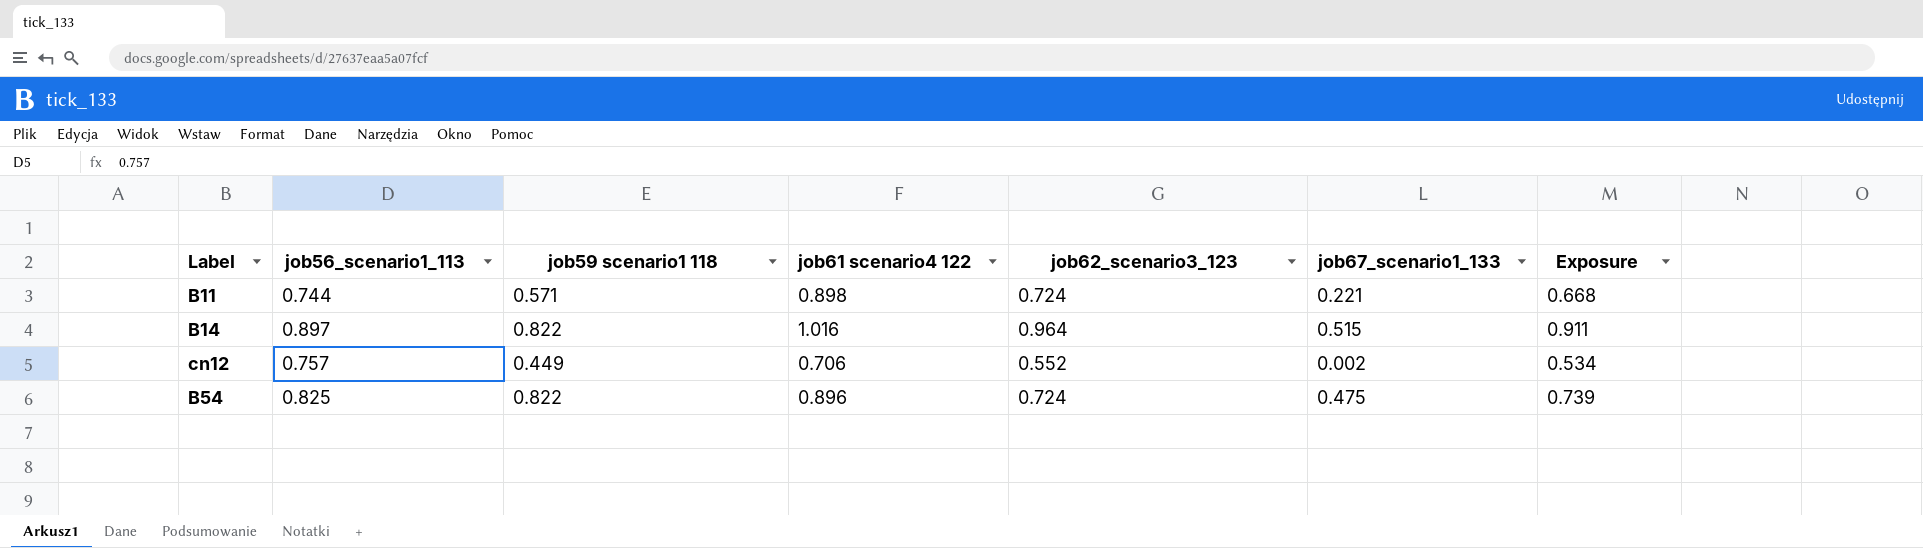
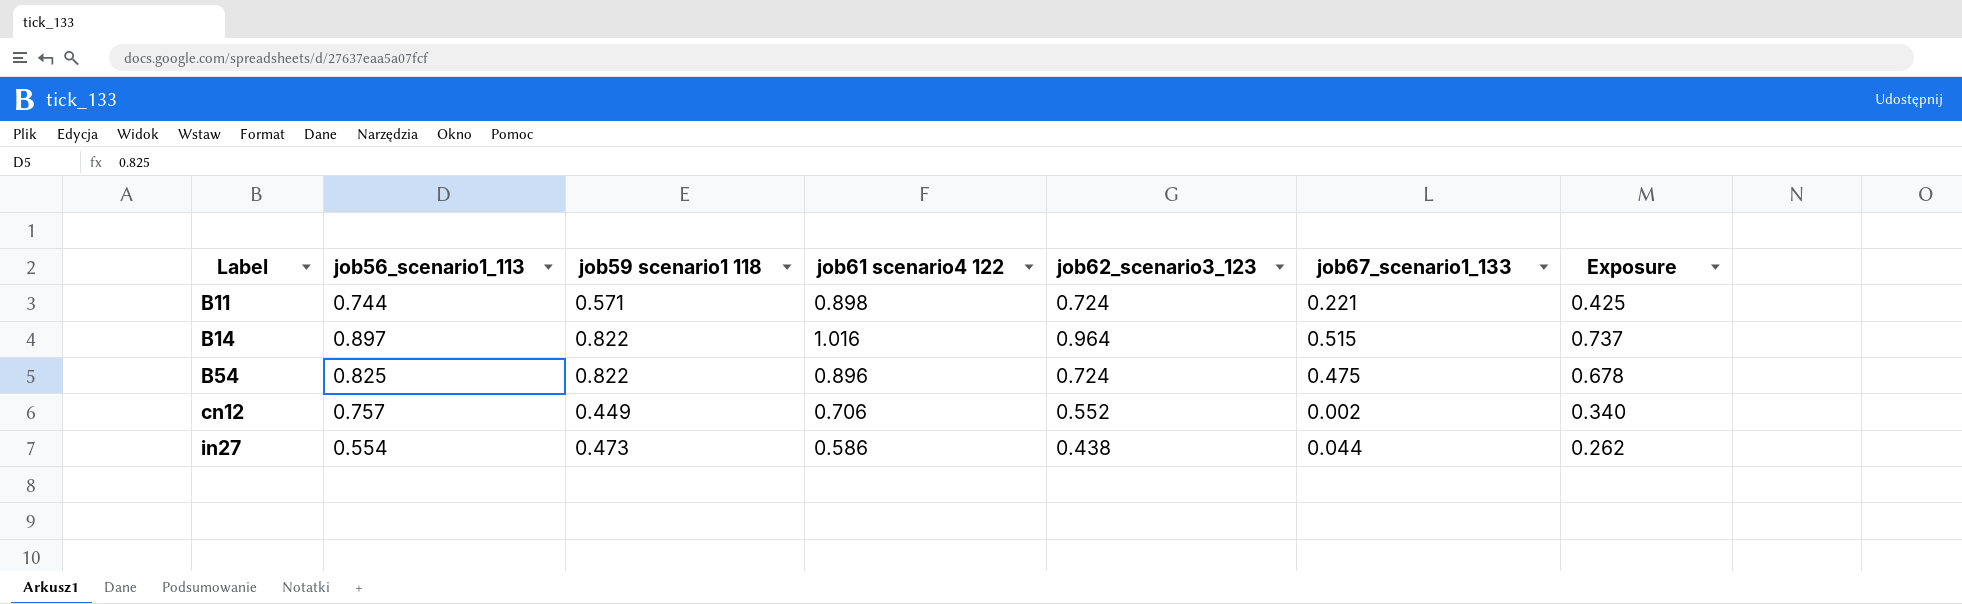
row order: none -> Label ascending
column Exposure | formula: [job56_scenario1_113] * [job61 scenario4 122] -> [job56_scenario1_113] * [job59 scenario1 118]
row in27: none -> 0.554 | 0.473 | 0.586 | 0.438 | 0.044 | 0.262

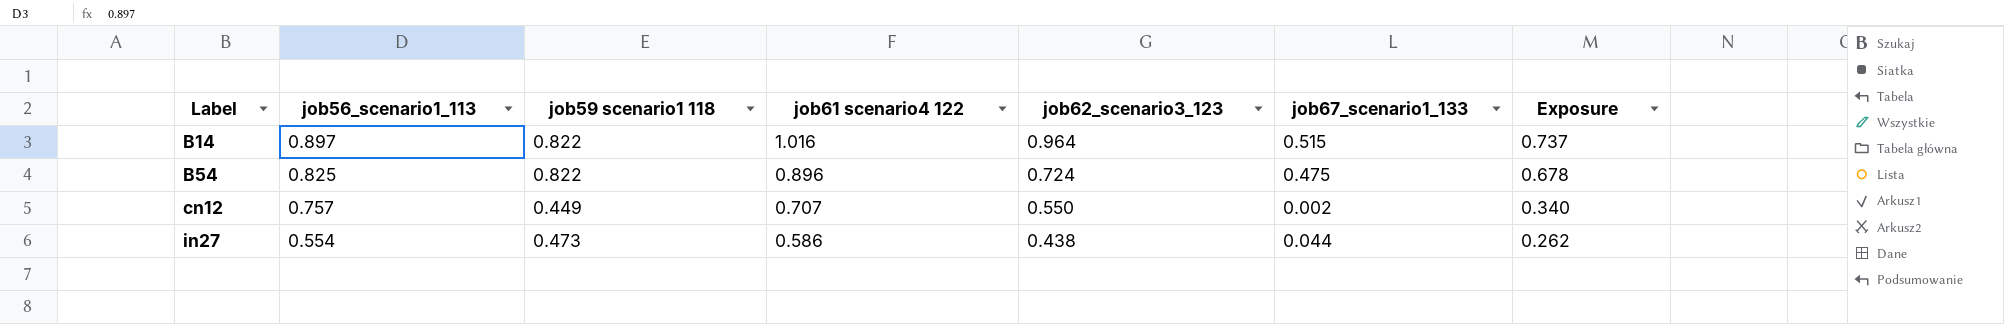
row B11: 0.744 | 0.571 | 0.898 | 0.724 | 0.221 | 0.425 -> none
cn12 | job61 scenario4 122: 0.706 -> 0.707
cn12 | job62_scenario3_123: 0.552 -> 0.550

